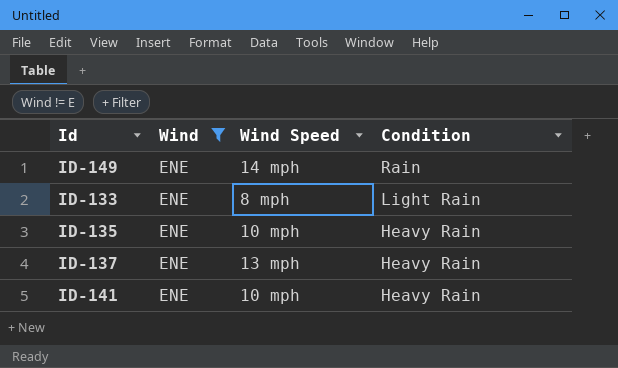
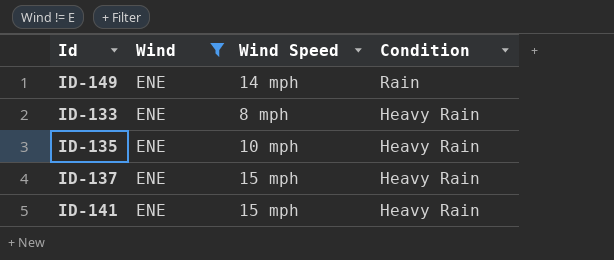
ID-133 | Condition: Light Rain -> Heavy Rain
ID-137 | Wind Speed: 13 mph -> 15 mph
ID-141 | Wind Speed: 10 mph -> 15 mph

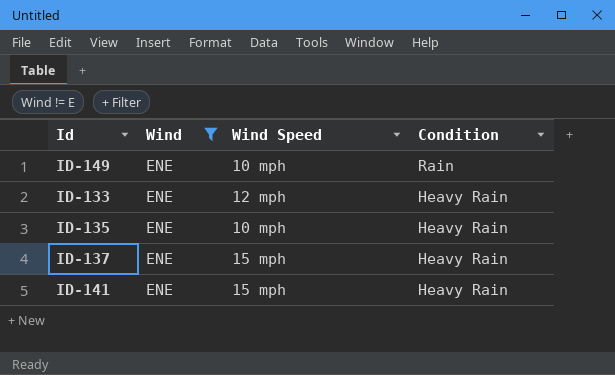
ID-149 | Wind Speed: 14 mph -> 10 mph
ID-133 | Wind Speed: 8 mph -> 12 mph

